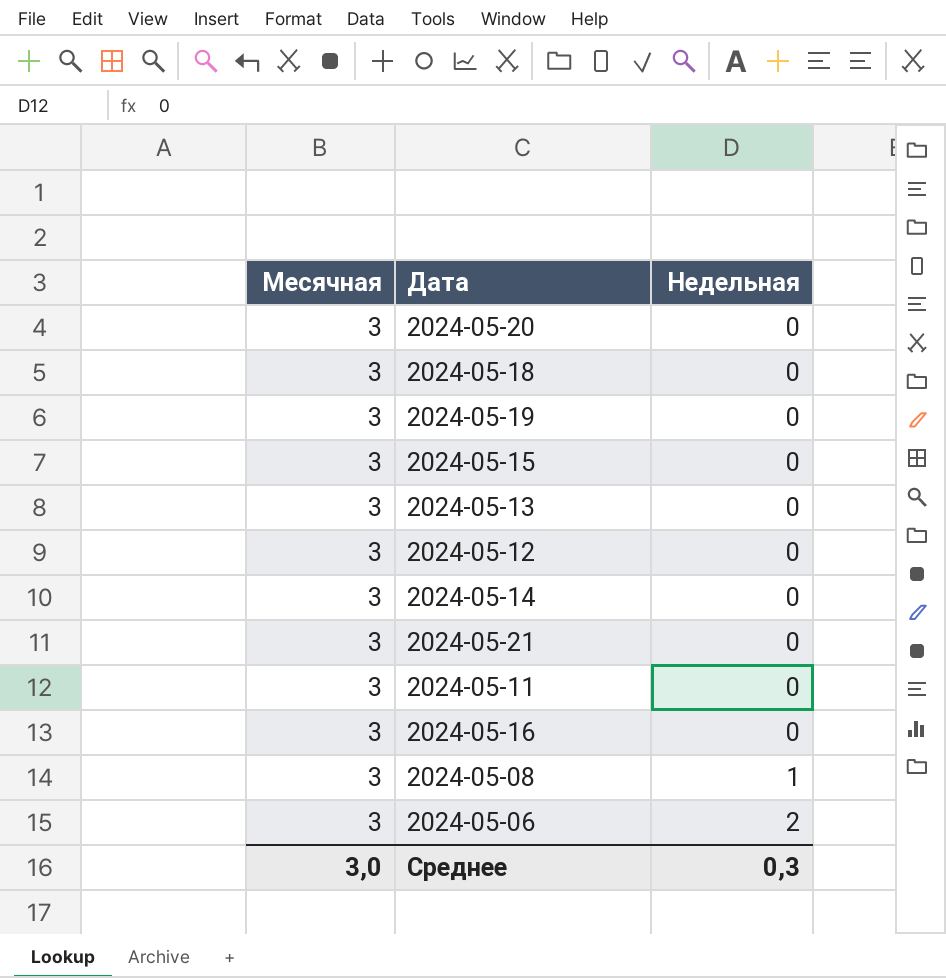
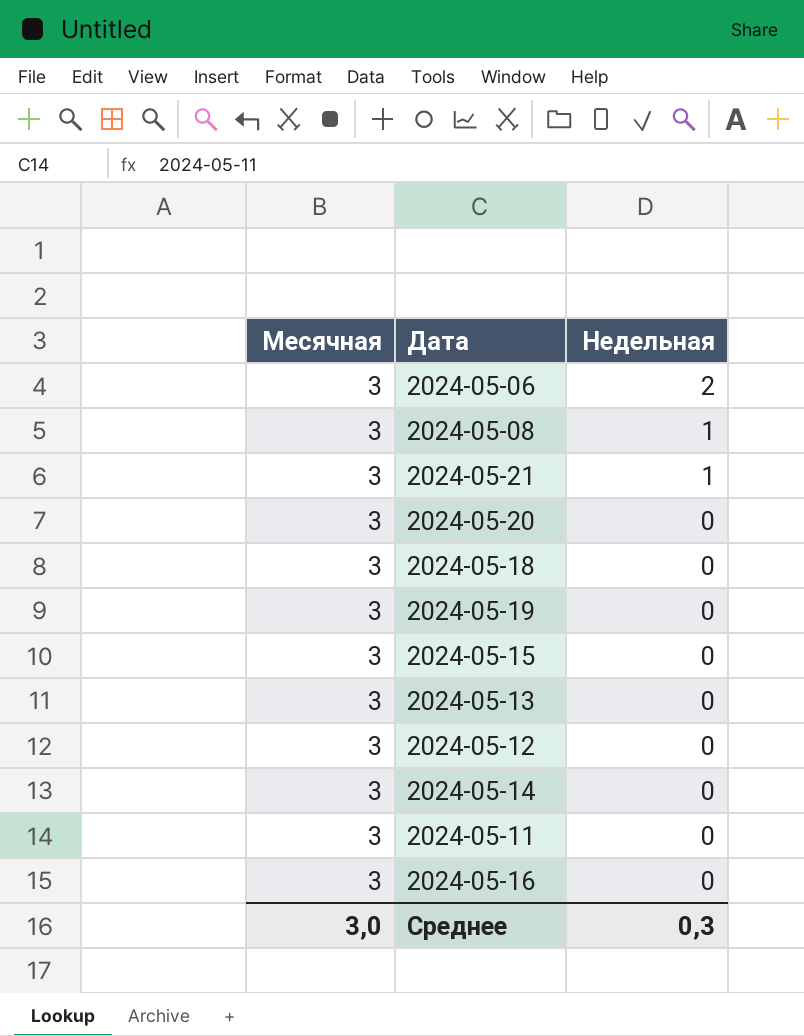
row order: Недельная ascending -> Недельная descending
2024-05-21 | Недельная: 0 -> 1

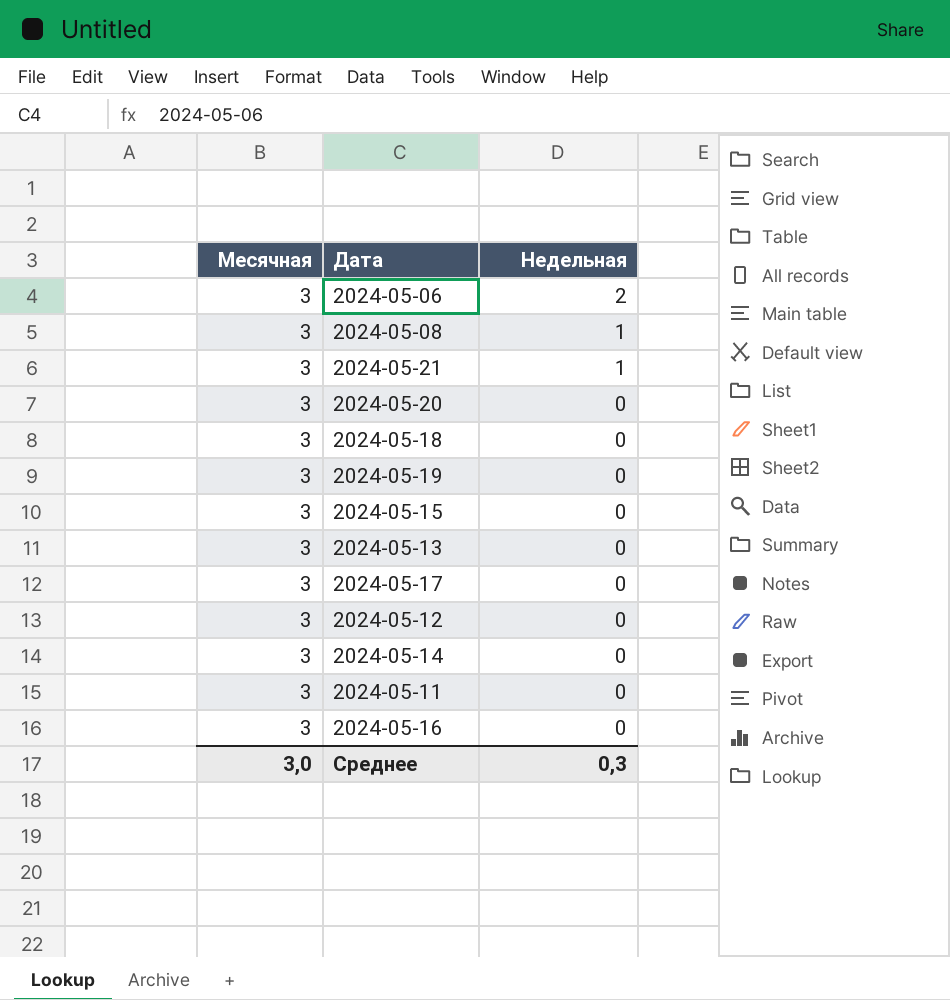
row 2024-05-17: none -> 3 | 0

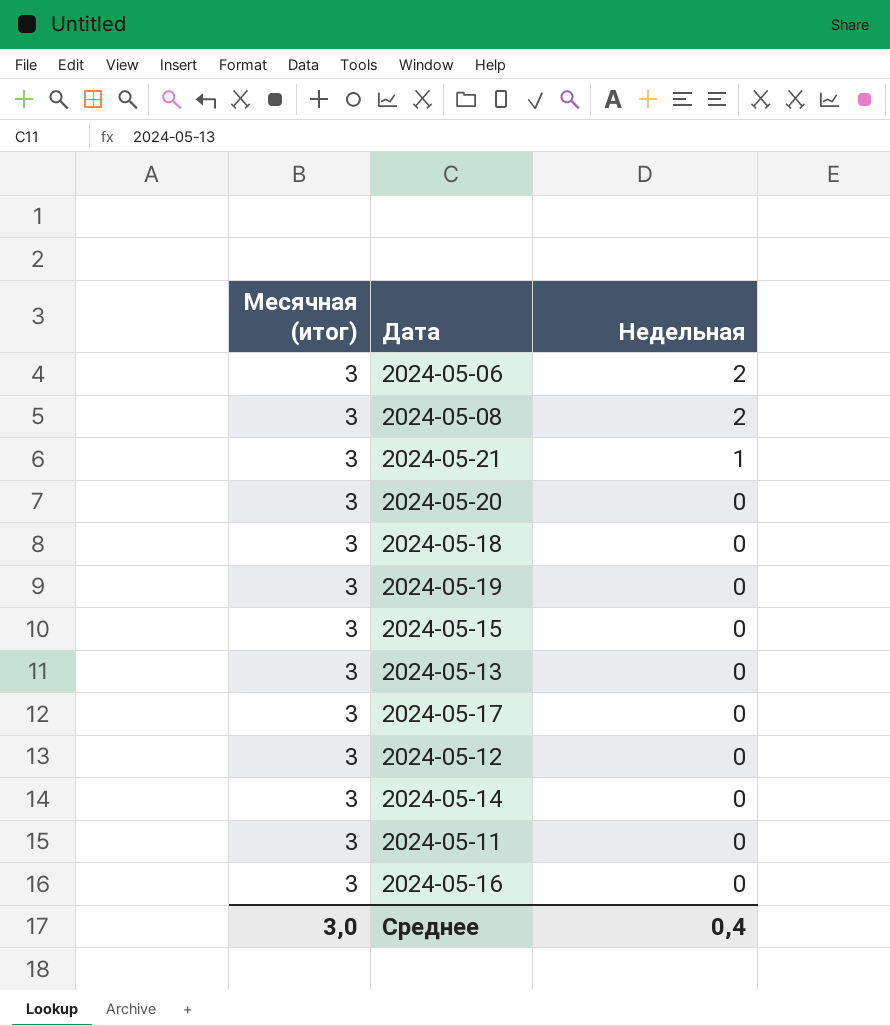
column name: Месячная -> Месячная (итог)
2024-05-08 | Недельная: 1 -> 2
Среднее | Недельная: 0,3 -> 0,4

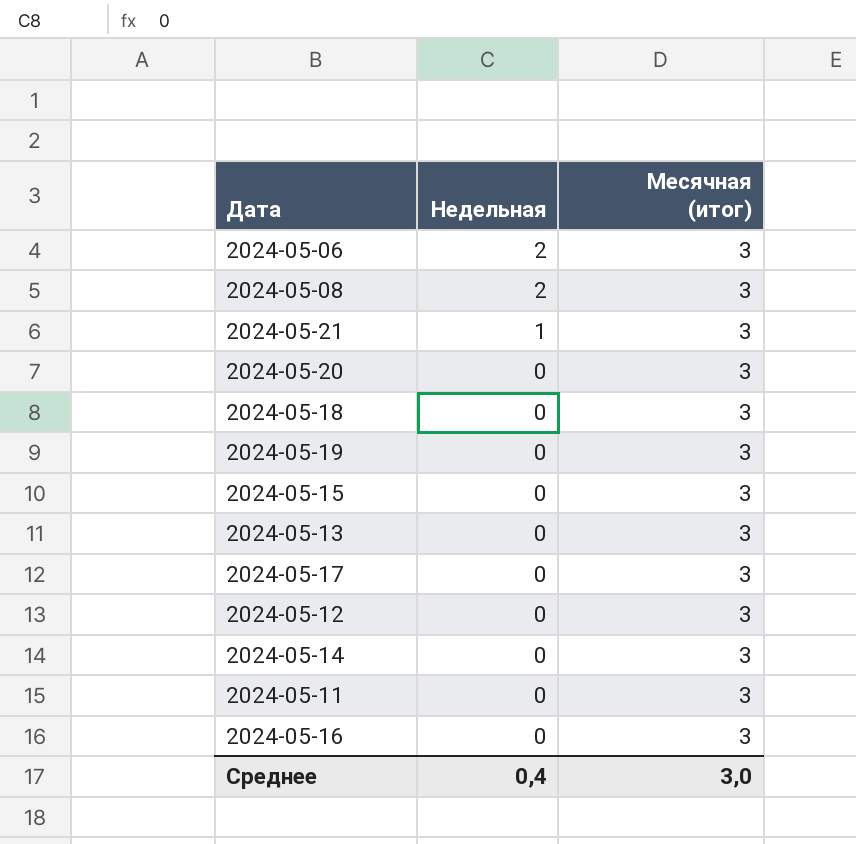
column Месячная (итог) | position: 1 -> 3

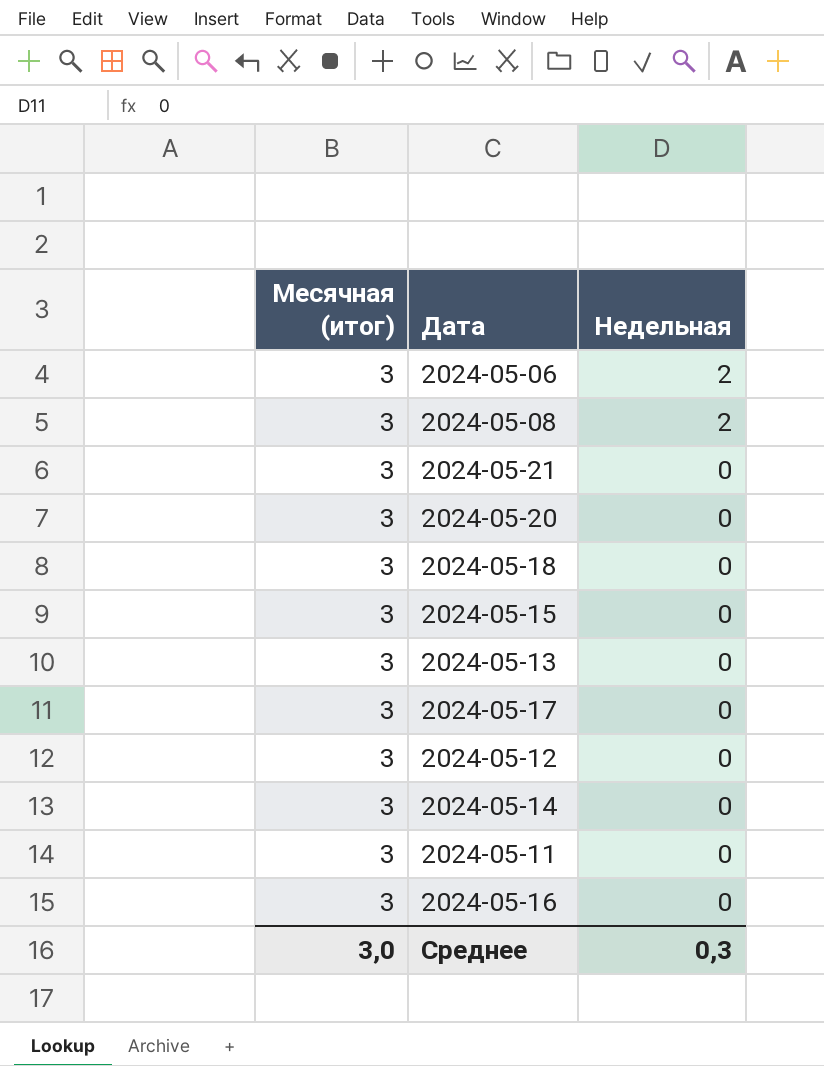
column Месячная (итог) | position: 3 -> 1
row 2024-05-19: 0 | 3 -> none
2024-05-21 | Недельная: 1 -> 0
Среднее | Недельная: 0,4 -> 0,3

